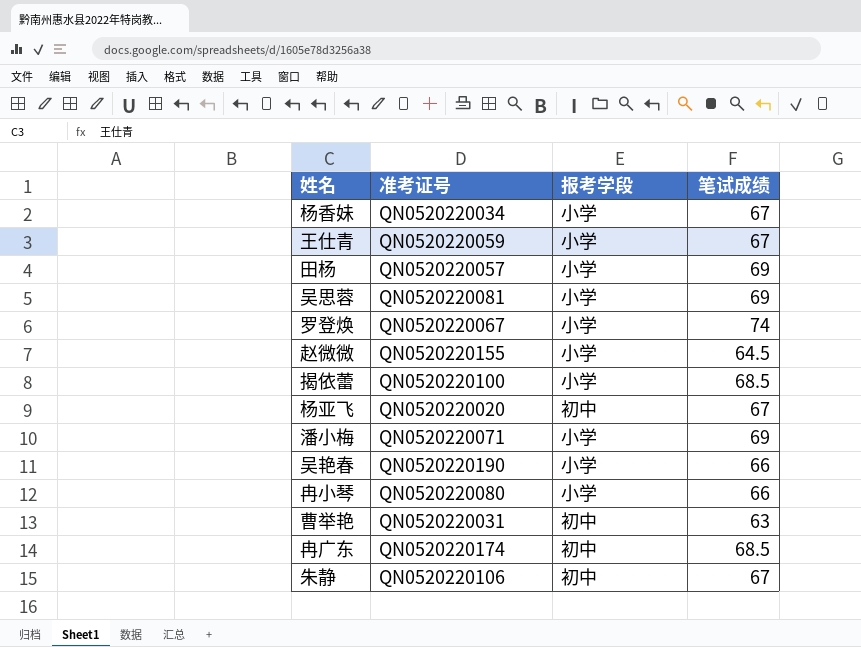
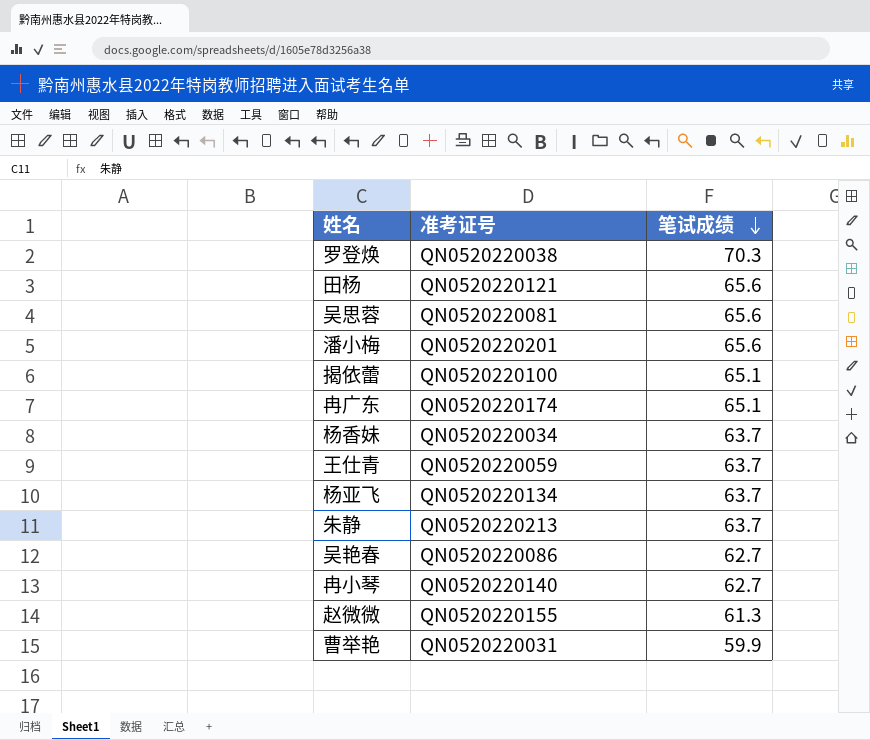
row order: none -> 笔试成绩 descending
column 报考学段 | position: 3 -> none
罗登焕 | 准考证号: QN0520220067 -> QN0520220038
罗登焕 | 笔试成绩: 74 -> 70.3
田杨 | 准考证号: QN0520220057 -> QN0520220121
田杨 | 笔试成绩: 69 -> 65.6
吴思蓉 | 笔试成绩: 69 -> 65.6
潘小梅 | 准考证号: QN0520220071 -> QN0520220201
潘小梅 | 笔试成绩: 69 -> 65.6
揭依蕾 | 笔试成绩: 68.5 -> 65.1
冉广东 | 笔试成绩: 68.5 -> 65.1
杨香妹 | 笔试成绩: 67 -> 63.7
王仕青 | 笔试成绩: 67 -> 63.7
杨亚飞 | 准考证号: QN0520220020 -> QN0520220134
杨亚飞 | 笔试成绩: 67 -> 63.7
朱静 | 准考证号: QN0520220106 -> QN0520220213
朱静 | 笔试成绩: 67 -> 63.7
吴艳春 | 准考证号: QN0520220190 -> QN0520220086
吴艳春 | 笔试成绩: 66 -> 62.7
冉小琴 | 准考证号: QN0520220080 -> QN0520220140
冉小琴 | 笔试成绩: 66 -> 62.7
赵微微 | 笔试成绩: 64.5 -> 61.3
曹举艳 | 笔试成绩: 63 -> 59.9

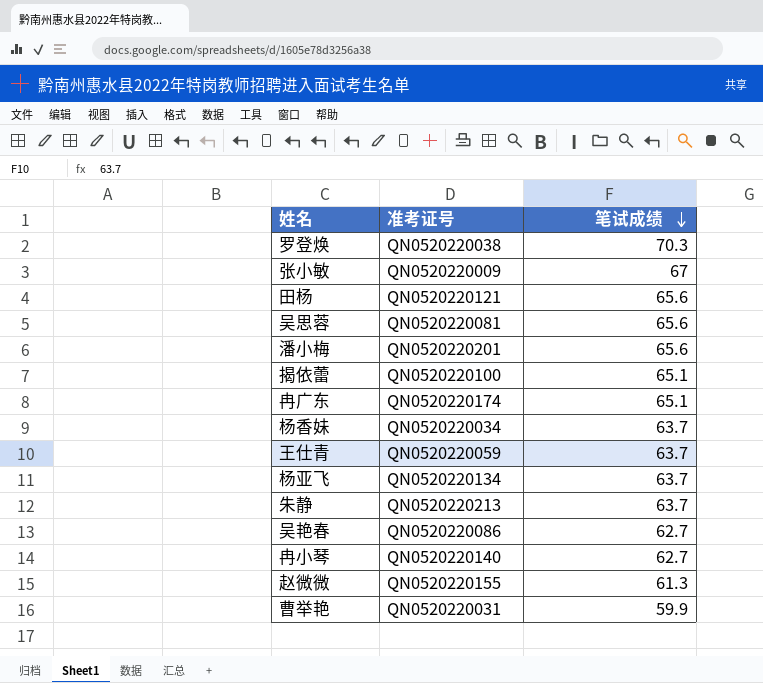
row 张小敏: none -> QN0520220009 | 67

